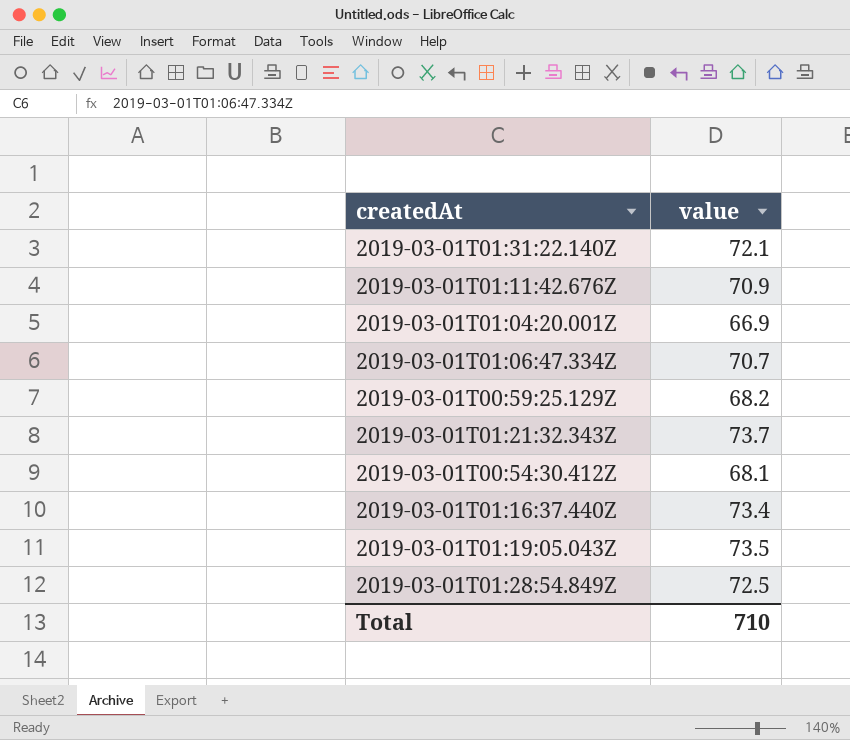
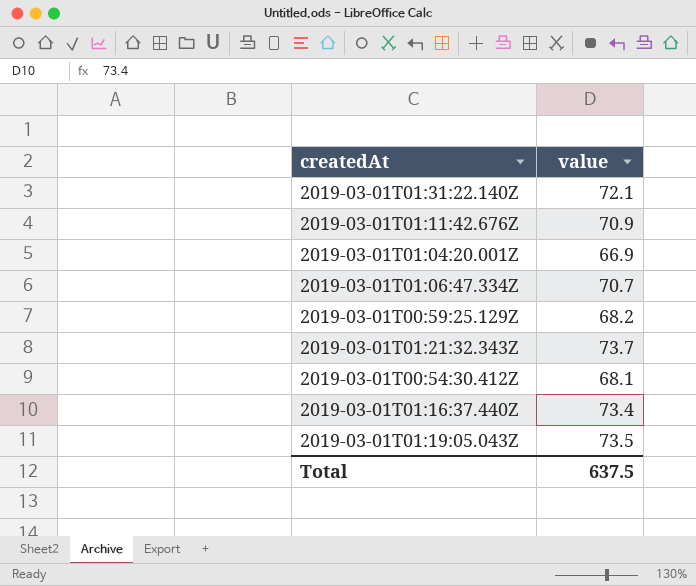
row 2019-03-01T01:28:54.849Z: 72.5 -> none
Total | value: 710 -> 637.5

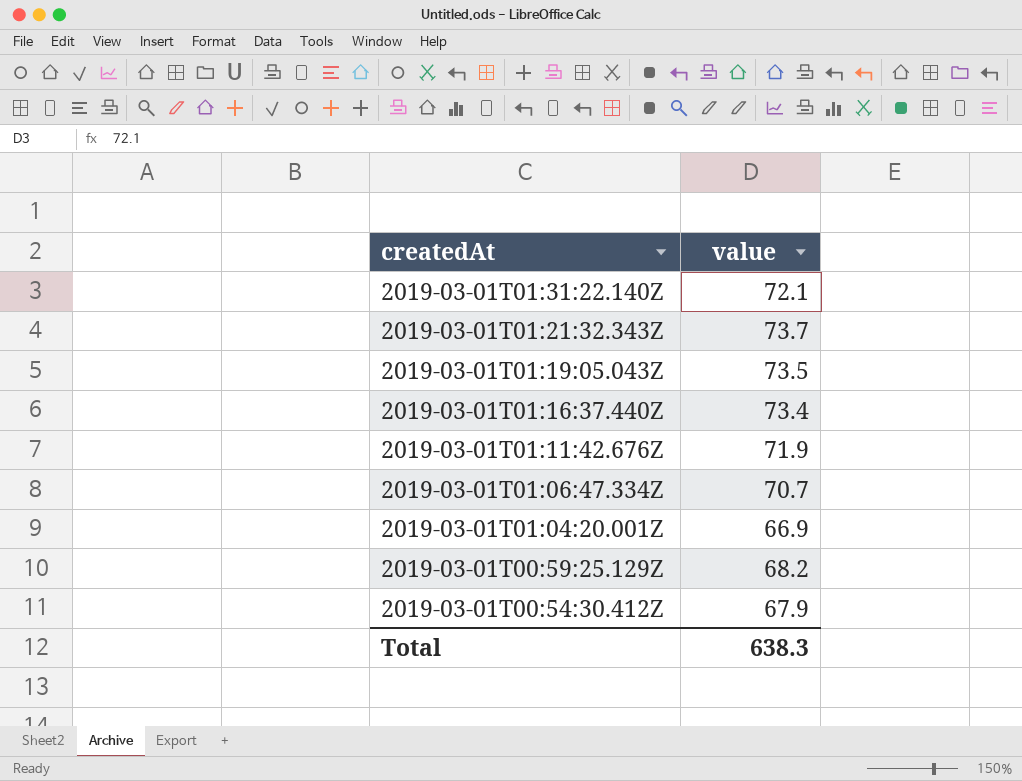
row order: none -> createdAt descending
2019-03-01T01:11:42.676Z | value: 70.9 -> 71.9
2019-03-01T00:54:30.412Z | value: 68.1 -> 67.9
Total | value: 637.5 -> 638.3

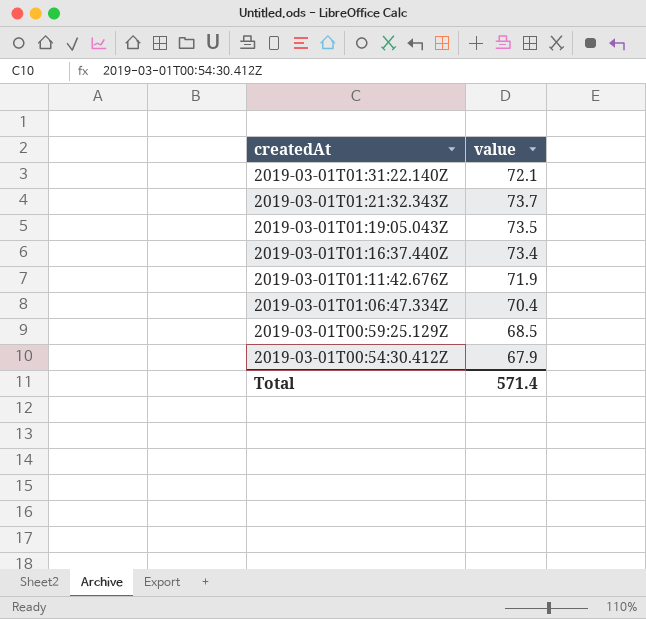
row 2019-03-01T01:04:20.001Z: 66.9 -> none
2019-03-01T01:06:47.334Z | value: 70.7 -> 70.4
2019-03-01T00:59:25.129Z | value: 68.2 -> 68.5
Total | value: 638.3 -> 571.4

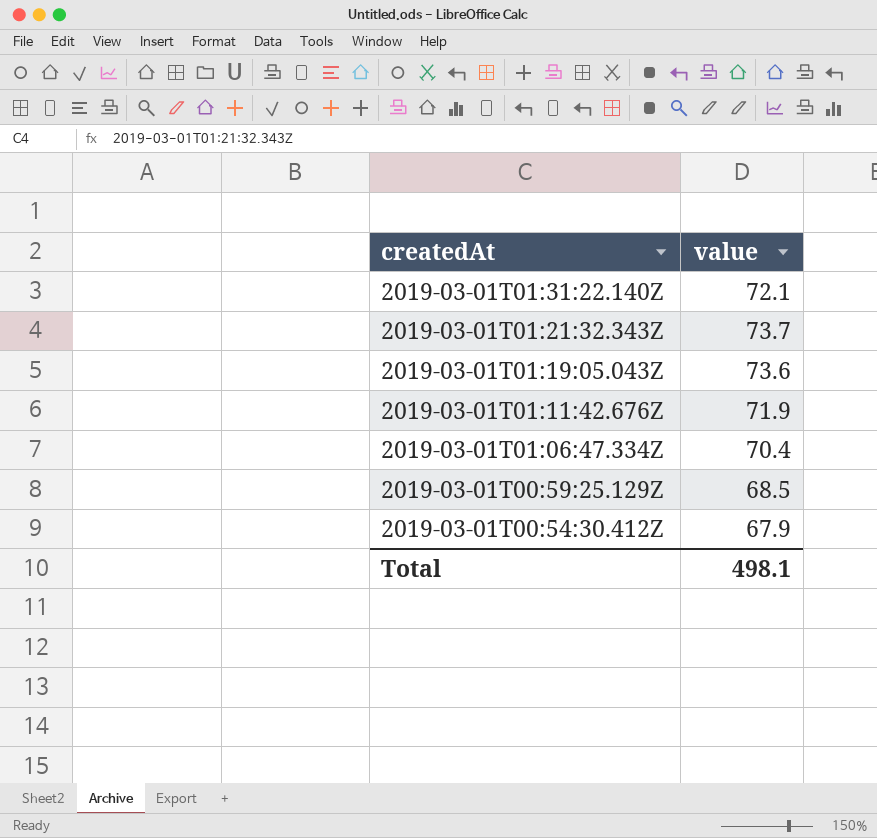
row 2019-03-01T01:16:37.440Z: 73.4 -> none
2019-03-01T01:19:05.043Z | value: 73.5 -> 73.6
Total | value: 571.4 -> 498.1

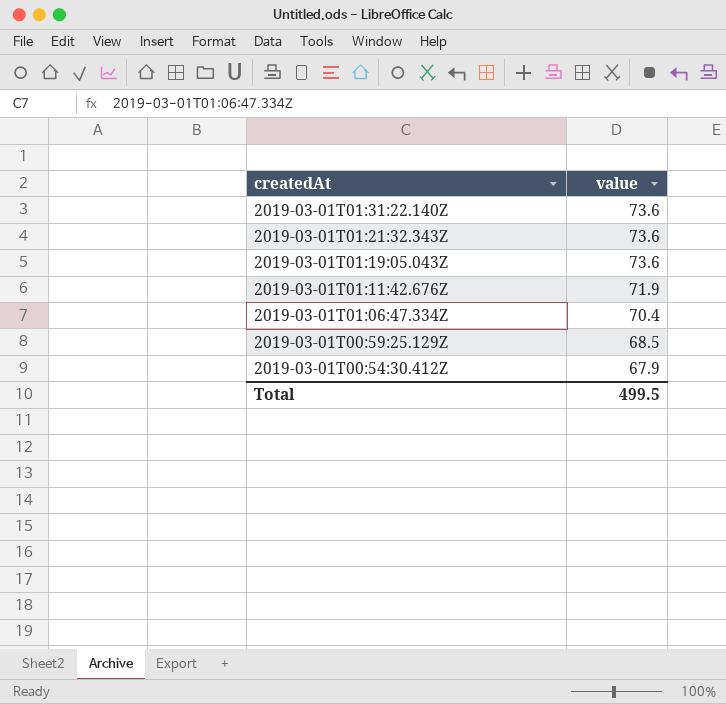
2019-03-01T01:31:22.140Z | value: 72.1 -> 73.6
2019-03-01T01:21:32.343Z | value: 73.7 -> 73.6
Total | value: 498.1 -> 499.5

